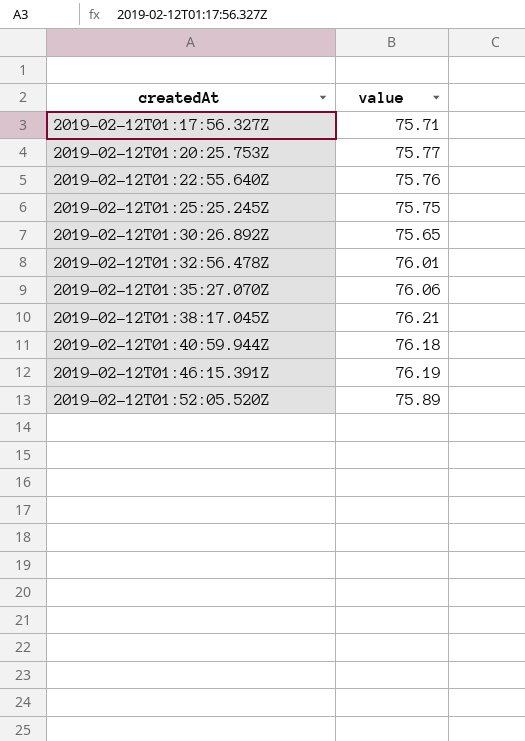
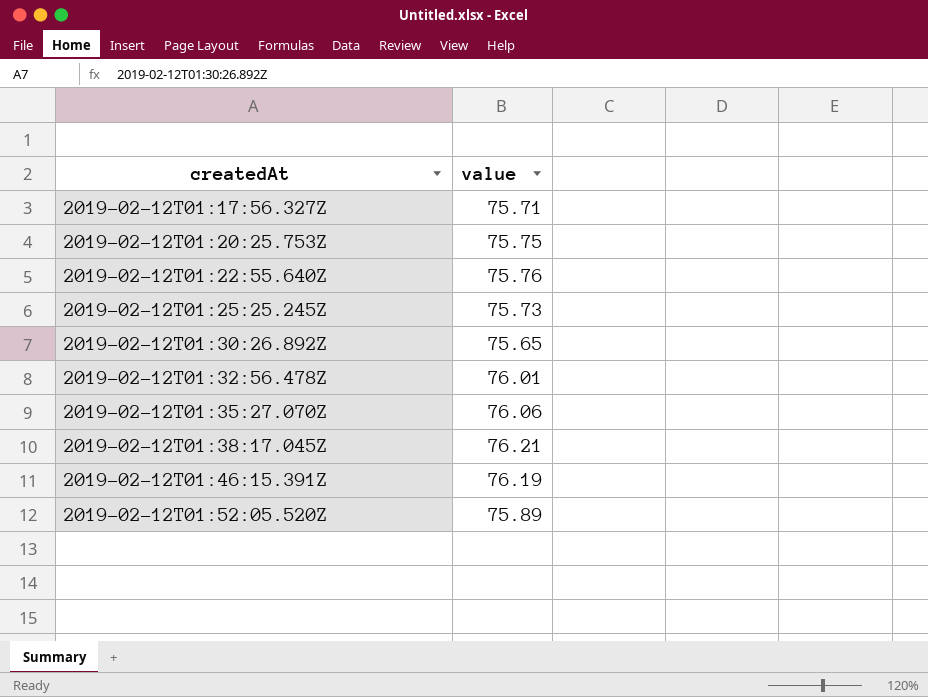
row 2019-02-12T01:40:59.944Z: 76.18 -> none
2019-02-12T01:20:25.753Z | value: 75.77 -> 75.75
2019-02-12T01:25:25.245Z | value: 75.75 -> 75.73

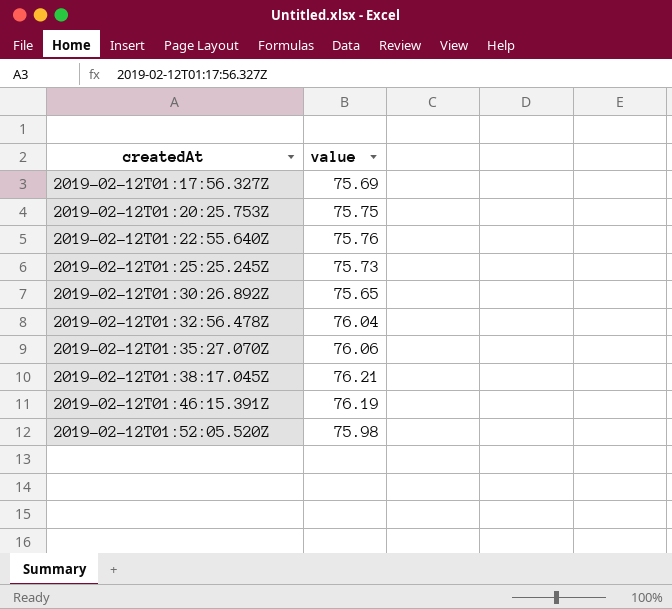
2019-02-12T01:17:56.327Z | value: 75.71 -> 75.69
2019-02-12T01:32:56.478Z | value: 76.01 -> 76.04
2019-02-12T01:52:05.520Z | value: 75.89 -> 75.98

